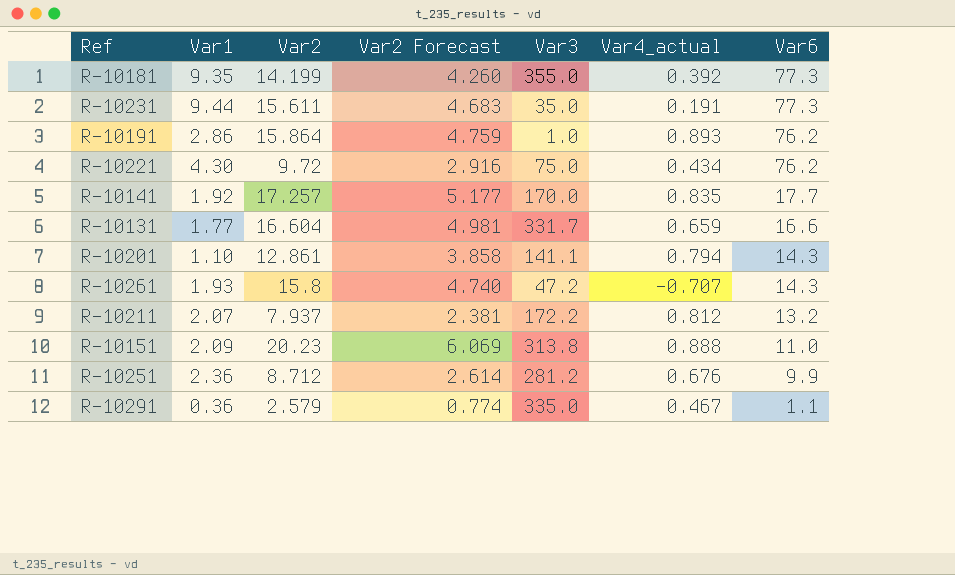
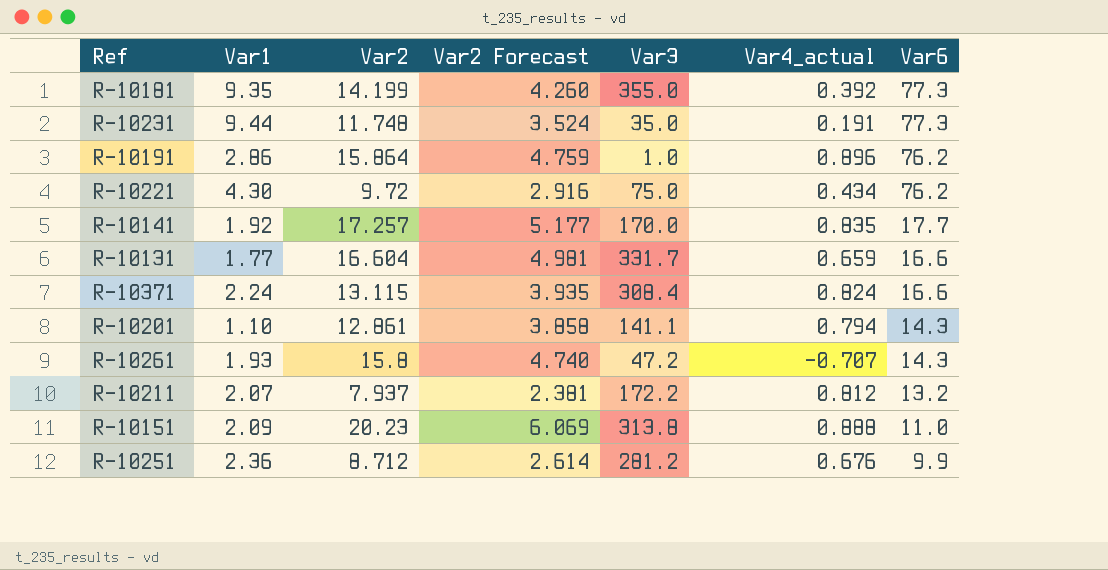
row R-10291: 0.36 | 2.579 | 0.774 | 335.0 | 0.467 | 1.1 -> none
R-10231 | Var2: 15.611 -> 11.748
R-10231 | Var2 Forecast: 4.683 -> 3.524
R-10191 | Var4_actual: 0.893 -> 0.896
row R-10371: none -> 2.24 | 13.115 | 3.935 | 308.4 | 0.824 | 16.6

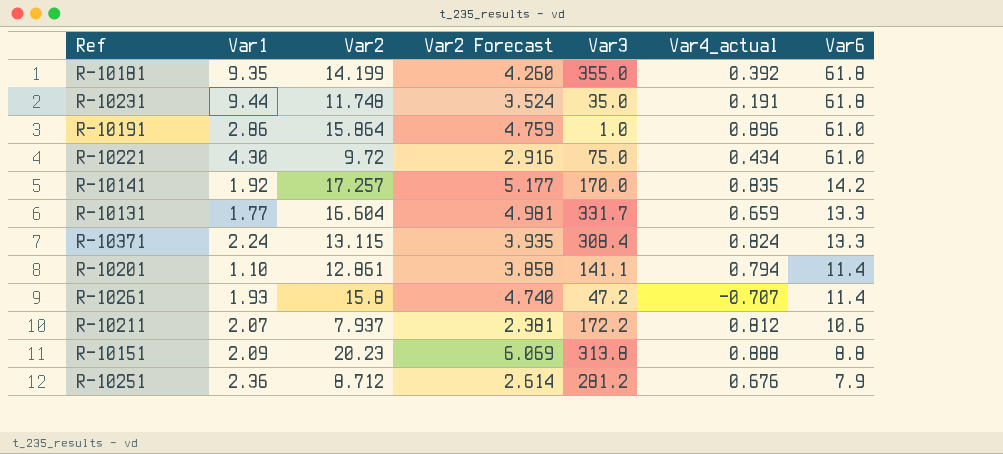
R-10181 | Var6: 77.3 -> 61.8
R-10231 | Var6: 77.3 -> 61.8
R-10191 | Var6: 76.2 -> 61.0
R-10221 | Var6: 76.2 -> 61.0
R-10141 | Var6: 17.7 -> 14.2
R-10131 | Var6: 16.6 -> 13.3
R-10371 | Var6: 16.6 -> 13.3
R-10201 | Var6: 14.3 -> 11.4
R-10261 | Var6: 14.3 -> 11.4
R-10211 | Var6: 13.2 -> 10.6
R-10151 | Var6: 11.0 -> 8.8
R-10251 | Var6: 9.9 -> 7.9

